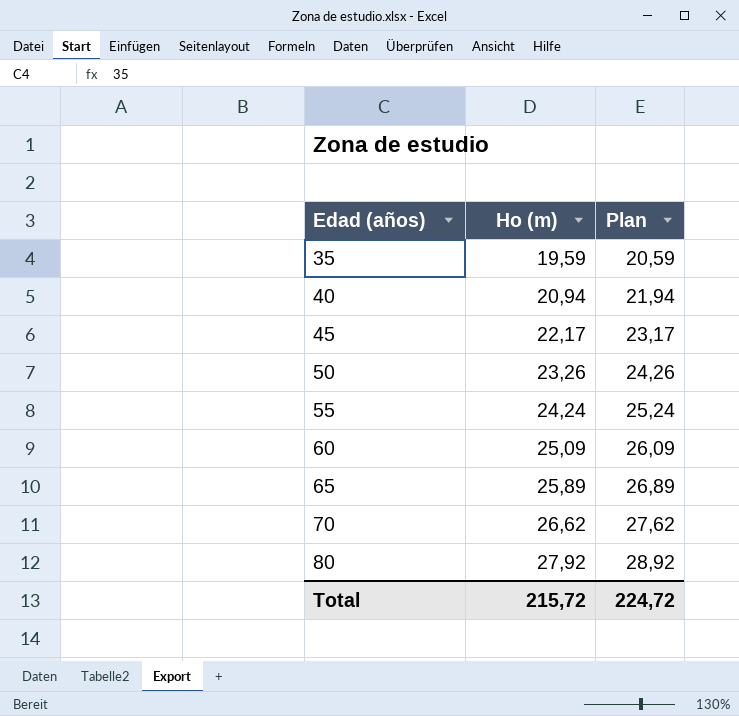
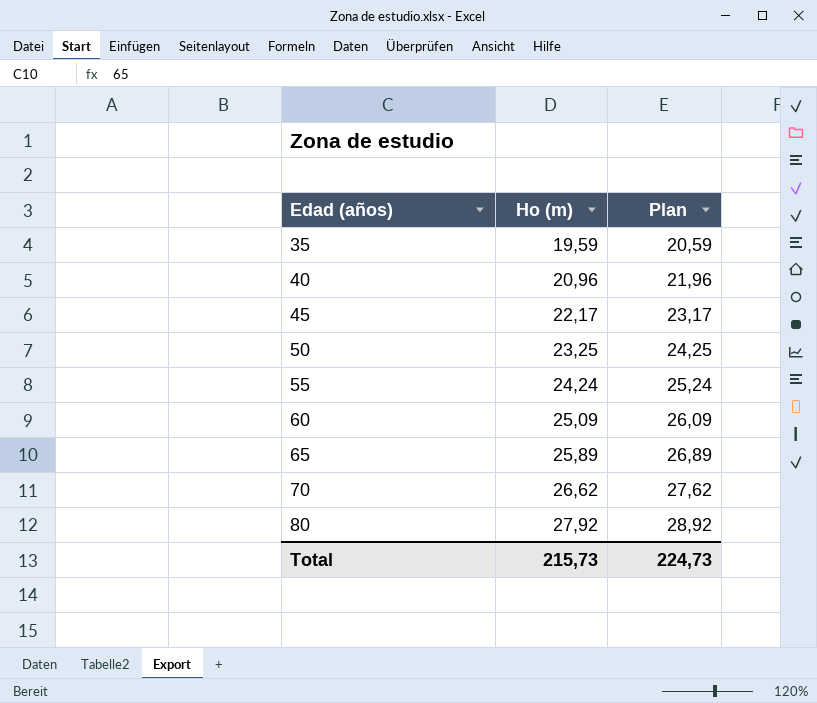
40 | Ho (m): 20,94 -> 20,96
40 | Plan: 21,94 -> 21,96
50 | Ho (m): 23,26 -> 23,25
50 | Plan: 24,26 -> 24,25
Total | Ho (m): 215,72 -> 215,73
Total | Plan: 224,72 -> 224,73

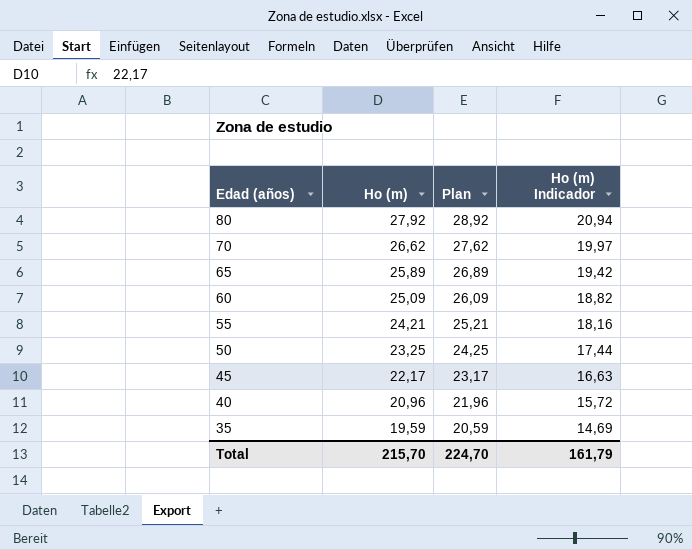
row order: Edad (años) ascending -> Edad (años) descending
column Ho (m) Indicador | formula: none -> [Ho (m)] * 0,75
55 | Ho (m): 24,24 -> 24,21
55 | Plan: 25,24 -> 25,21
Total | Ho (m): 215,73 -> 215,70
Total | Plan: 224,73 -> 224,70

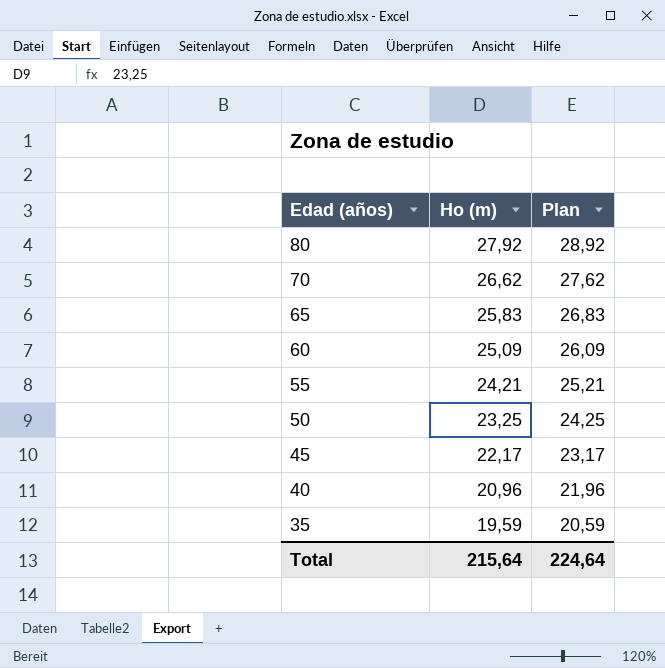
column Ho (m) Indicador | formula: [Ho (m)] * 0,75 -> none
65 | Ho (m): 25,89 -> 25,83
65 | Plan: 26,89 -> 26,83
Total | Ho (m): 215,70 -> 215,64
Total | Plan: 224,70 -> 224,64

